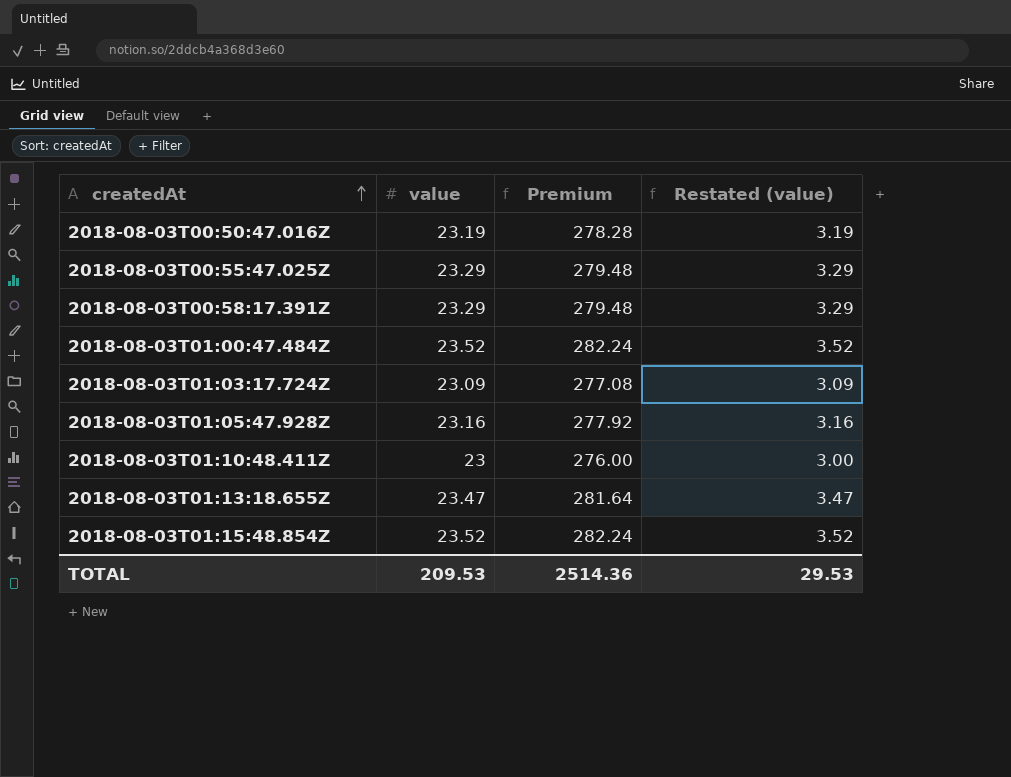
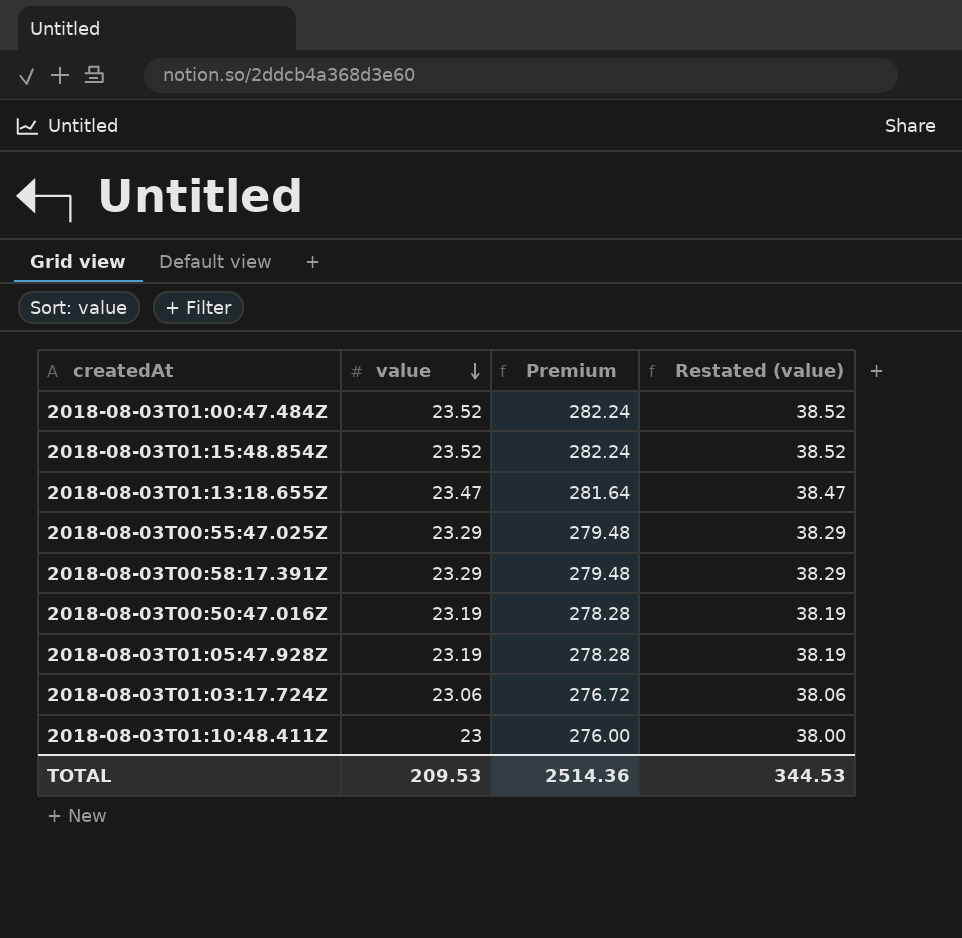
row order: createdAt ascending -> value descending
column Restated (value) | formula: [value] - 20 -> [value] + 15
2018-08-03T01:05:47.928Z | value: 23.16 -> 23.19
2018-08-03T01:05:47.928Z | Premium: 277.92 -> 278.28
2018-08-03T01:03:17.724Z | value: 23.09 -> 23.06
2018-08-03T01:03:17.724Z | Premium: 277.08 -> 276.72
TOTAL | Restated (value): 29.53 -> 344.53

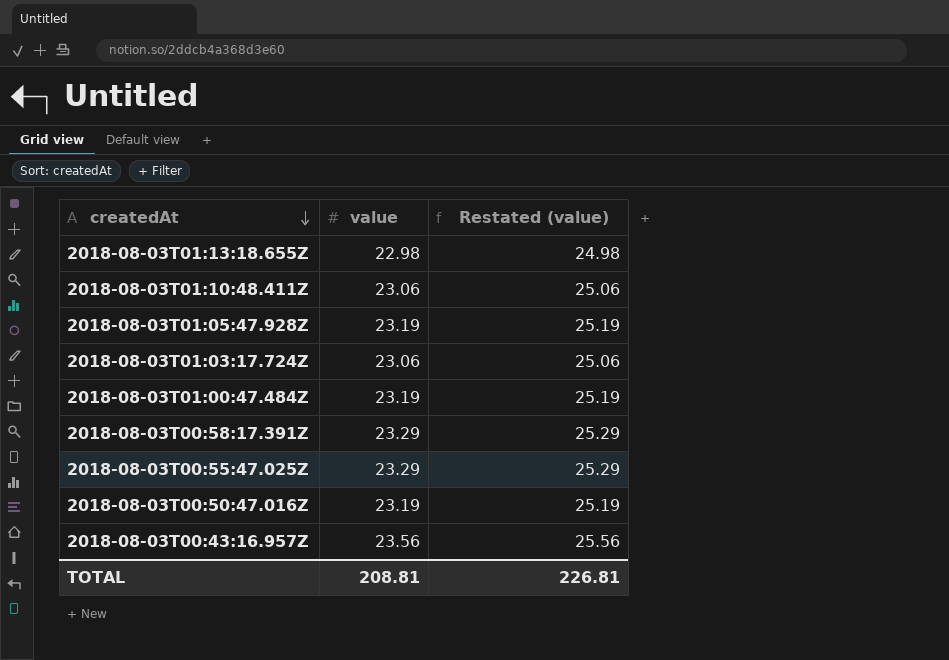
row order: value descending -> createdAt descending
column Premium | formula: [value] * 12 -> none
column Restated (value) | formula: [value] + 15 -> [value] + 2
row 2018-08-03T01:15:48.854Z: 23.52 | 282.24 | 38.52 -> none
2018-08-03T01:13:18.655Z | value: 23.47 -> 22.98
2018-08-03T01:10:48.411Z | value: 23 -> 23.06
2018-08-03T01:00:47.484Z | value: 23.52 -> 23.19
row 2018-08-03T00:43:16.957Z: none -> 23.56 | 25.56
TOTAL | value: 209.53 -> 208.81
TOTAL | Restated (value): 344.53 -> 226.81

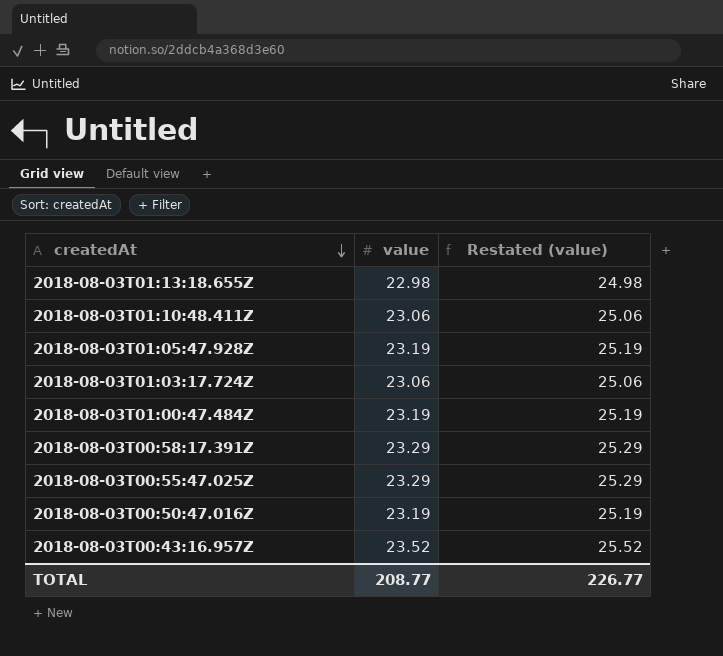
2018-08-03T00:43:16.957Z | value: 23.56 -> 23.52
2018-08-03T00:43:16.957Z | Restated (value): 25.56 -> 25.52
TOTAL | value: 208.81 -> 208.77
TOTAL | Restated (value): 226.81 -> 226.77

